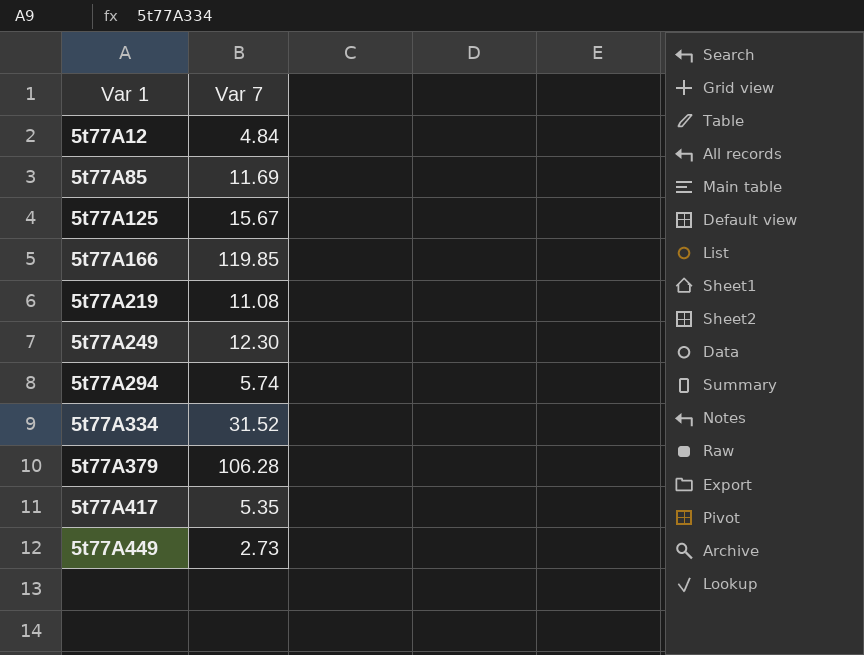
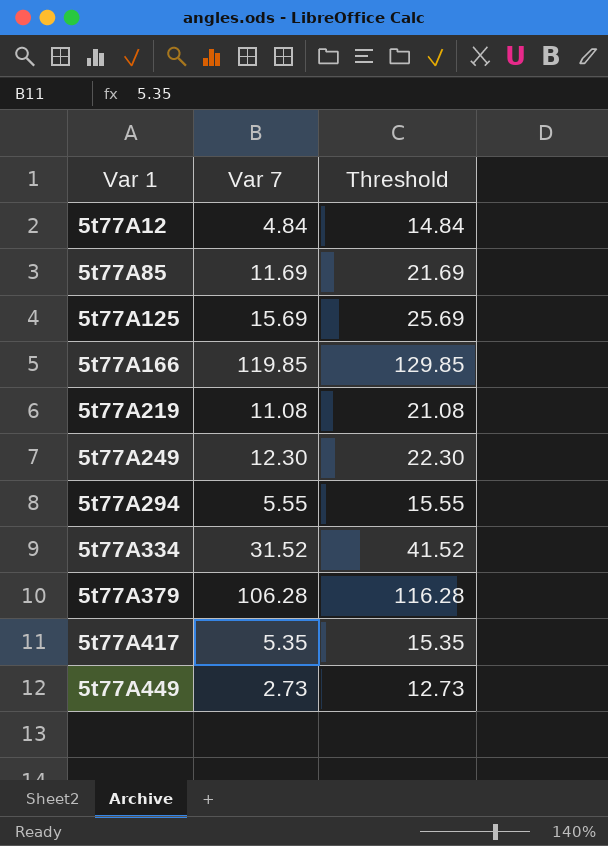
column Threshold | formula: none -> [Var 7] + 10
5t77A125 | Var 7: 15.67 -> 15.69
5t77A294 | Var 7: 5.74 -> 5.55

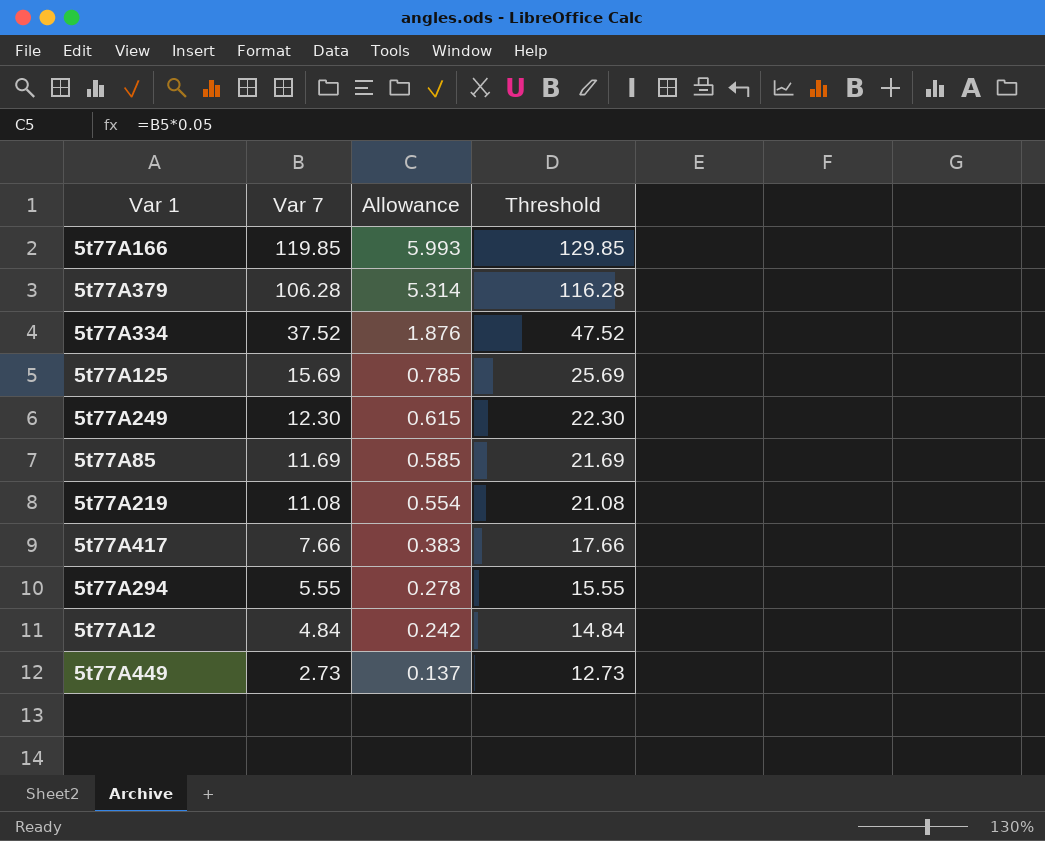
row order: Var 1 ascending -> Var 7 descending
column Allowance | formula: none -> [Var 7] * 0.05
5t77A334 | Var 7: 31.52 -> 37.52
5t77A334 | Threshold: 41.52 -> 47.52
5t77A417 | Var 7: 5.35 -> 7.66
5t77A417 | Threshold: 15.35 -> 17.66

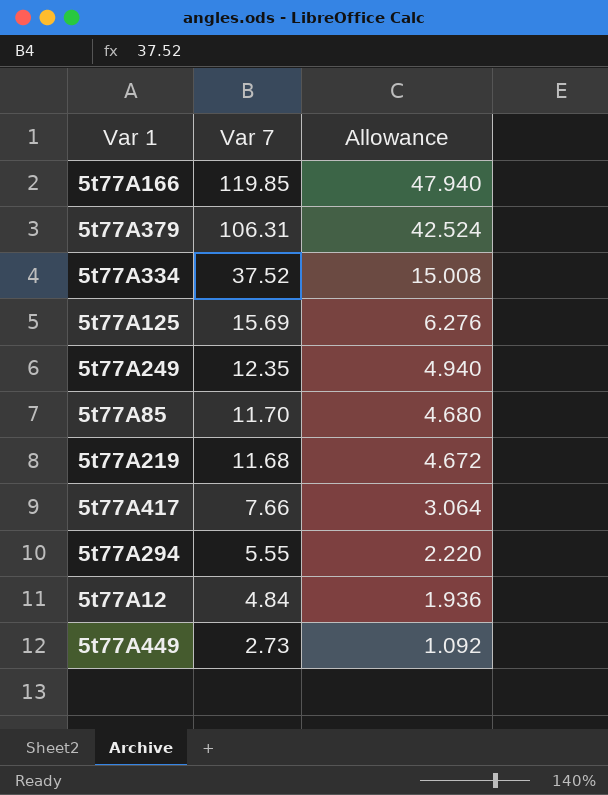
column Threshold | formula: [Var 7] + 10 -> none
column Allowance | formula: [Var 7] * 0.05 -> [Var 7] * 0.4
5t77A379 | Var 7: 106.28 -> 106.31
5t77A249 | Var 7: 12.30 -> 12.35
5t77A85 | Var 7: 11.69 -> 11.70
5t77A219 | Var 7: 11.08 -> 11.68

